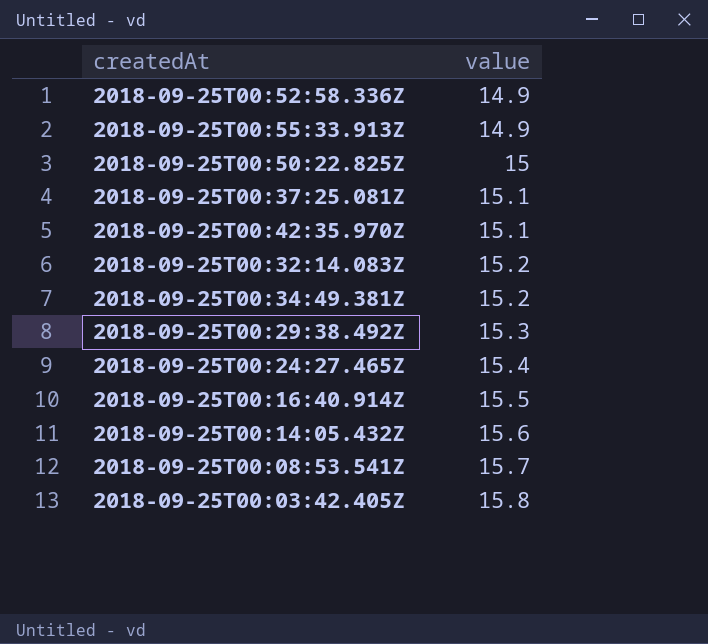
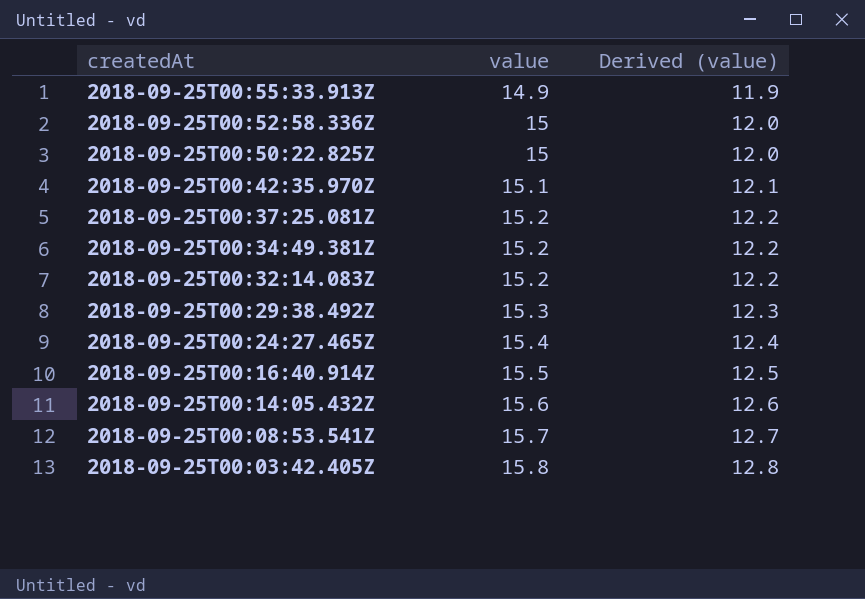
row order: value ascending -> createdAt descending
column Derived (value) | formula: none -> [value] - 3
2018-09-25T00:52:58.336Z | value: 14.9 -> 15
2018-09-25T00:37:25.081Z | value: 15.1 -> 15.2

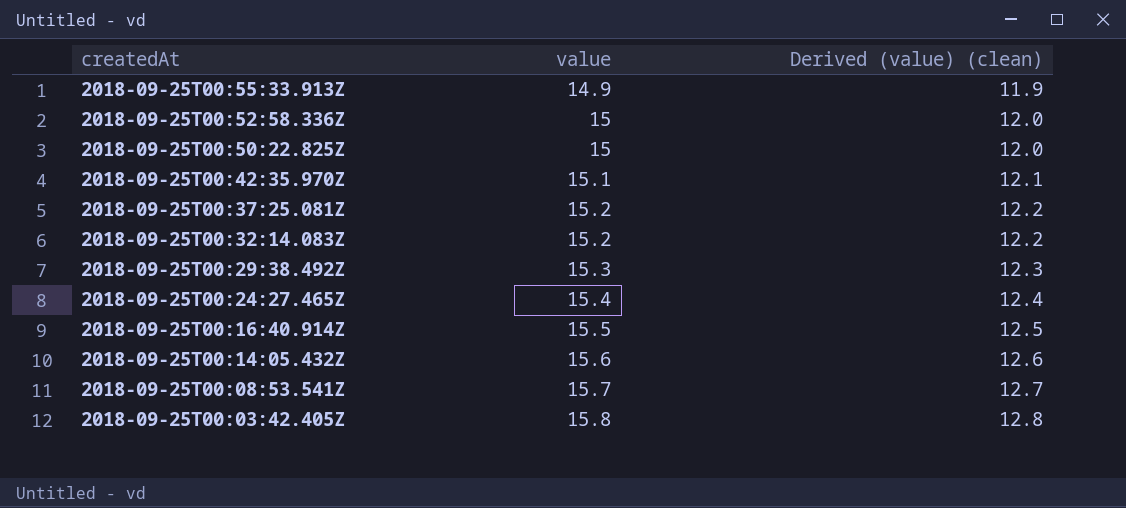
column name: Derived (value) -> Derived (value) (clean)
row 2018-09-25T00:34:49.381Z: 15.2 | 12.2 -> none

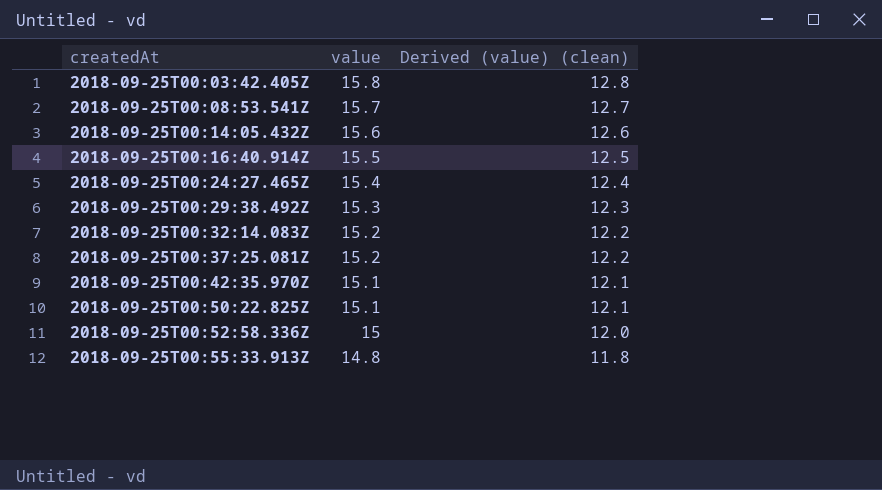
row order: createdAt descending -> createdAt ascending
2018-09-25T00:50:22.825Z | value: 15 -> 15.1
2018-09-25T00:50:22.825Z | Derived (value) (clean): 12.0 -> 12.1
2018-09-25T00:55:33.913Z | value: 14.9 -> 14.8
2018-09-25T00:55:33.913Z | Derived (value) (clean): 11.9 -> 11.8

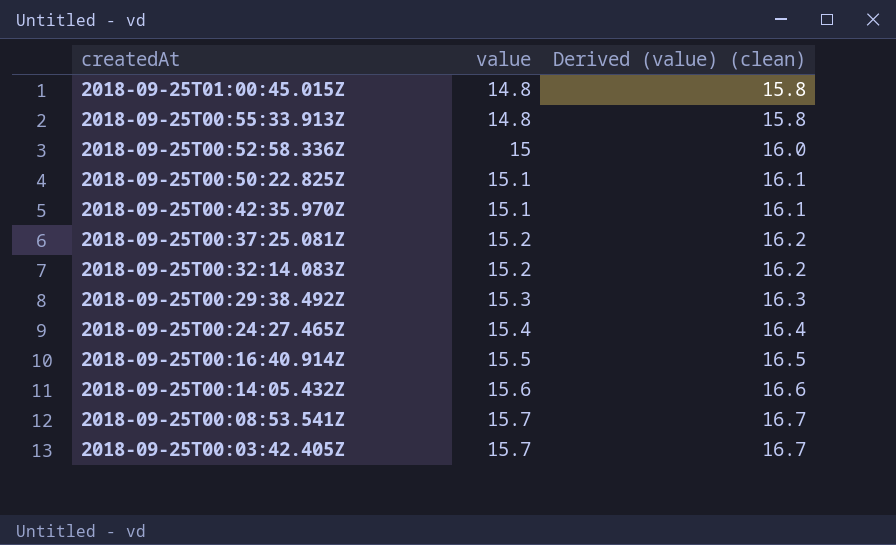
row order: createdAt ascending -> createdAt descending
column Derived (value) (clean) | formula: [value] - 3 -> [value] + 1
row 2018-09-25T01:00:45.015Z: none -> 14.8 | 15.8
2018-09-25T00:03:42.405Z | value: 15.8 -> 15.7

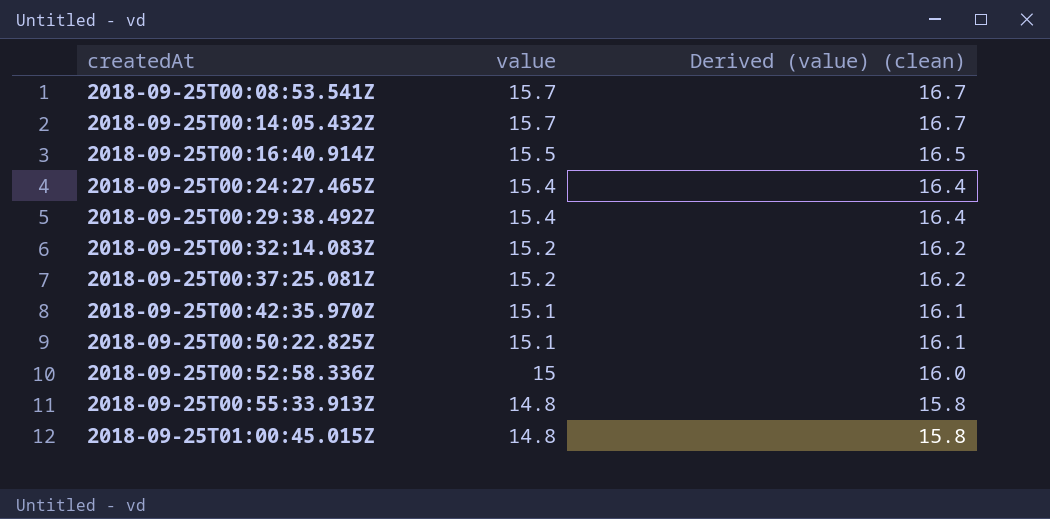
row order: createdAt descending -> createdAt ascending
row 2018-09-25T00:03:42.405Z: 15.7 | 16.7 -> none
2018-09-25T00:14:05.432Z | value: 15.6 -> 15.7
2018-09-25T00:14:05.432Z | Derived (value) (clean): 16.6 -> 16.7
2018-09-25T00:29:38.492Z | value: 15.3 -> 15.4
2018-09-25T00:29:38.492Z | Derived (value) (clean): 16.3 -> 16.4

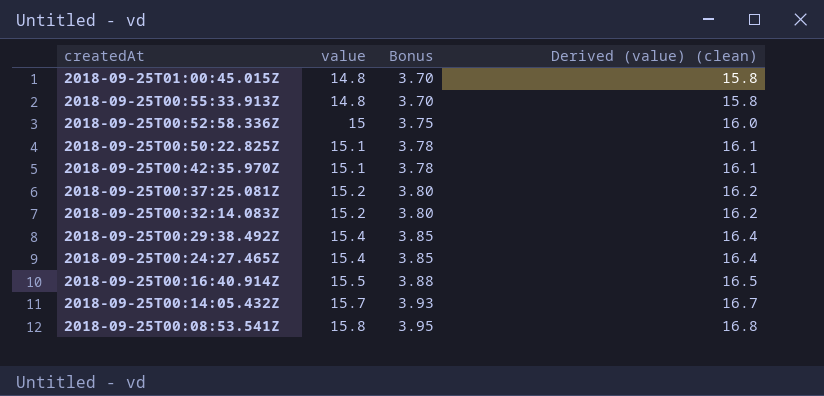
row order: createdAt ascending -> createdAt descending
column Bonus | formula: none -> [value] * 0.25
2018-09-25T00:08:53.541Z | value: 15.7 -> 15.8
2018-09-25T00:08:53.541Z | Derived (value) (clean): 16.7 -> 16.8

